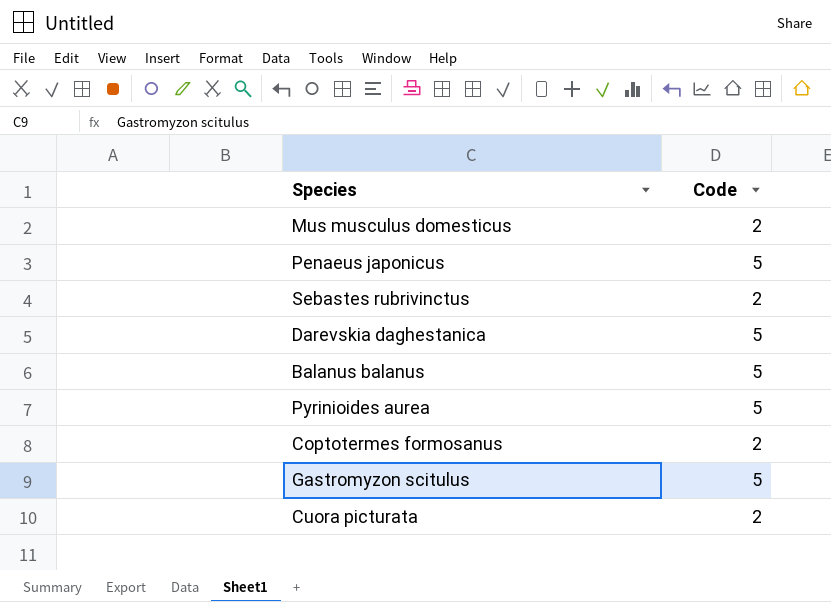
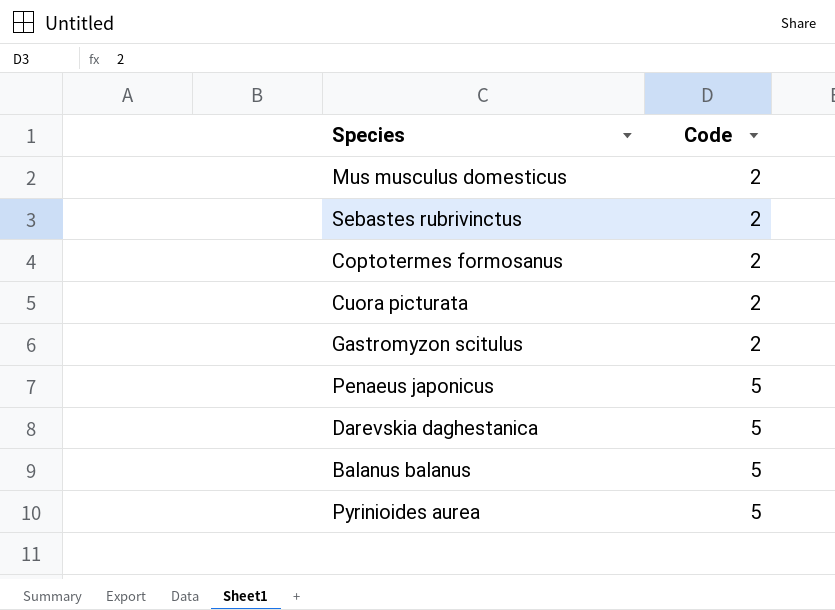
row order: none -> Code ascending
Gastromyzon scitulus | Code: 5 -> 2

